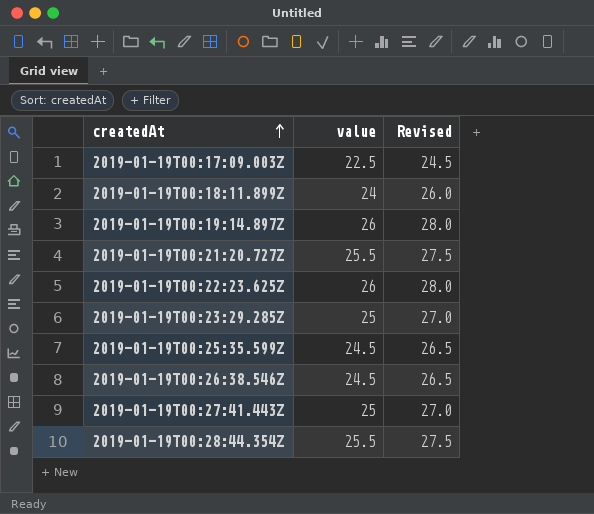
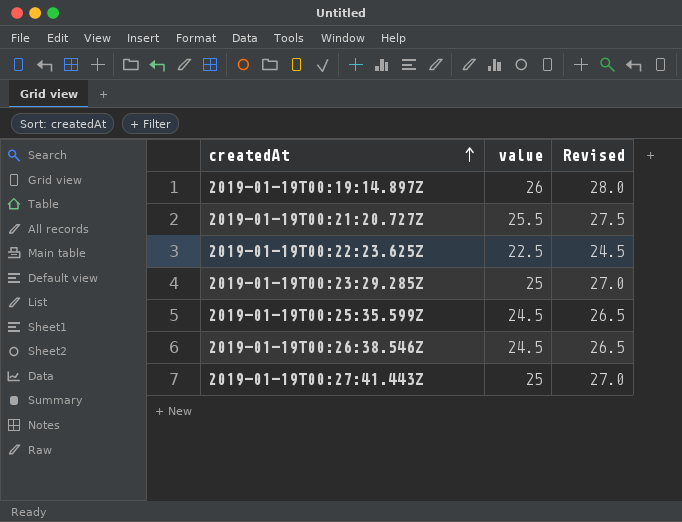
row 2019-01-19T00:17:09.003Z: 22.5 | 24.5 -> none
row 2019-01-19T00:18:11.899Z: 24 | 26.0 -> none
row 2019-01-19T00:28:44.354Z: 25.5 | 27.5 -> none
2019-01-19T00:22:23.625Z | value: 26 -> 22.5
2019-01-19T00:22:23.625Z | Revised: 28.0 -> 24.5

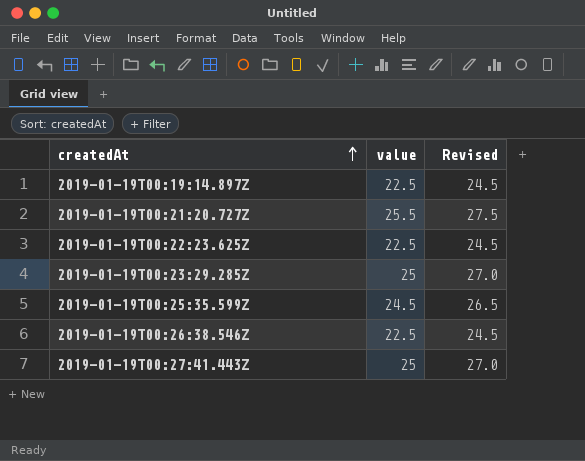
2019-01-19T00:19:14.897Z | value: 26 -> 22.5
2019-01-19T00:19:14.897Z | Revised: 28.0 -> 24.5
2019-01-19T00:26:38.546Z | value: 24.5 -> 22.5
2019-01-19T00:26:38.546Z | Revised: 26.5 -> 24.5

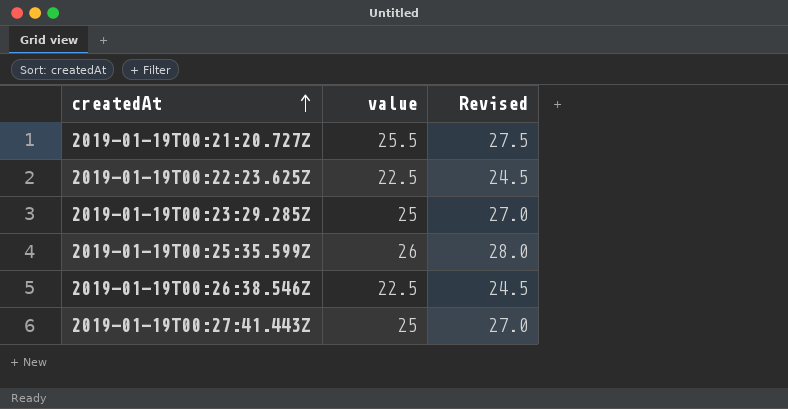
row 2019-01-19T00:19:14.897Z: 22.5 | 24.5 -> none
2019-01-19T00:25:35.599Z | value: 24.5 -> 26
2019-01-19T00:25:35.599Z | Revised: 26.5 -> 28.0

